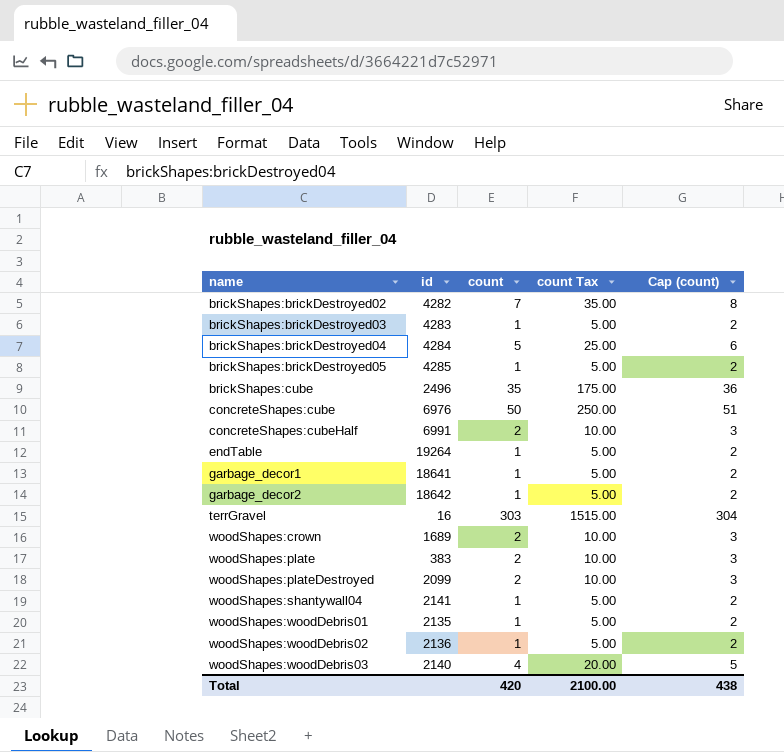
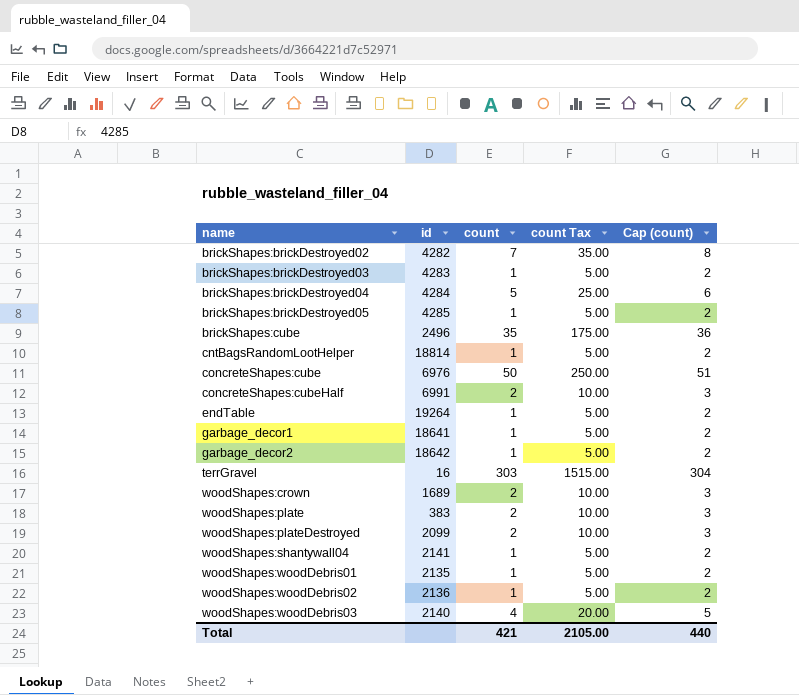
row cntBagsRandomLootHelper: none -> 18814 | 1 | 5.00 | 2
Total | count: 420 -> 421
Total | count Tax: 2100.00 -> 2105.00
Total | Cap (count): 438 -> 440

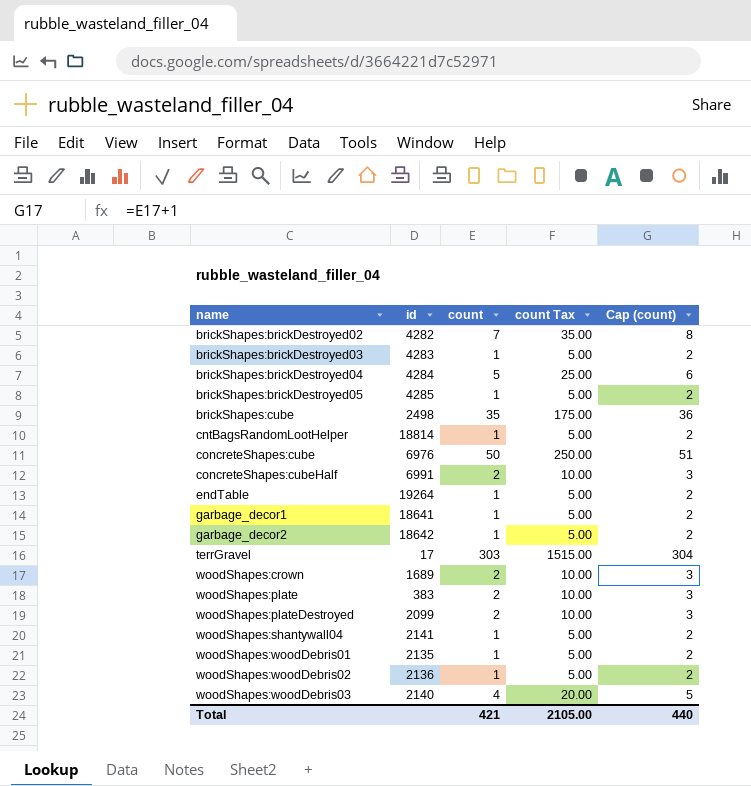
brickShapes:cube | id: 2496 -> 2498
terrGravel | id: 16 -> 17

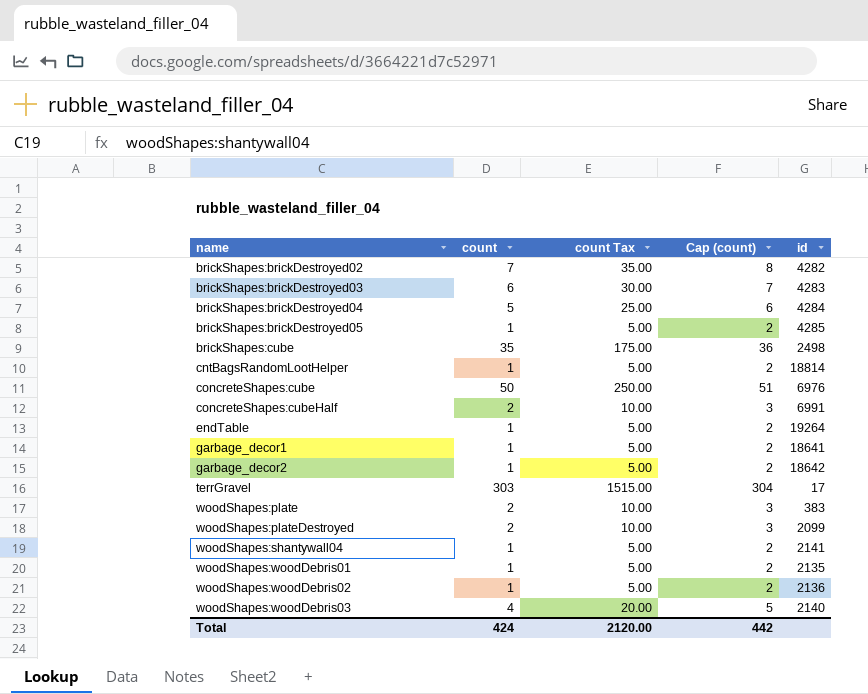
column id | position: 2 -> 5
row woodShapes:crown: 1689 | 2 | 10.00 | 3 -> none
brickShapes:brickDestroyed03 | count: 1 -> 6
brickShapes:brickDestroyed03 | count Tax: 5.00 -> 30.00
brickShapes:brickDestroyed03 | Cap (count): 2 -> 7
Total | count: 421 -> 424
Total | count Tax: 2105.00 -> 2120.00
Total | Cap (count): 440 -> 442

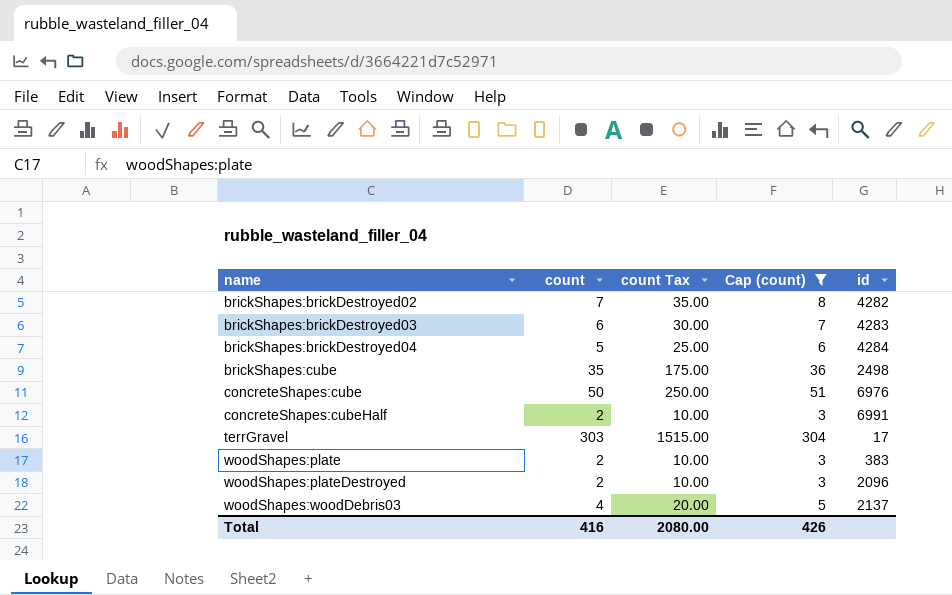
filter: none -> Cap (count) != 2
woodShapes:plateDestroyed | id: 2099 -> 2096
woodShapes:woodDebris03 | id: 2140 -> 2137
Total | count: 424 -> 416
Total | count Tax: 2120.00 -> 2080.00
Total | Cap (count): 442 -> 426

